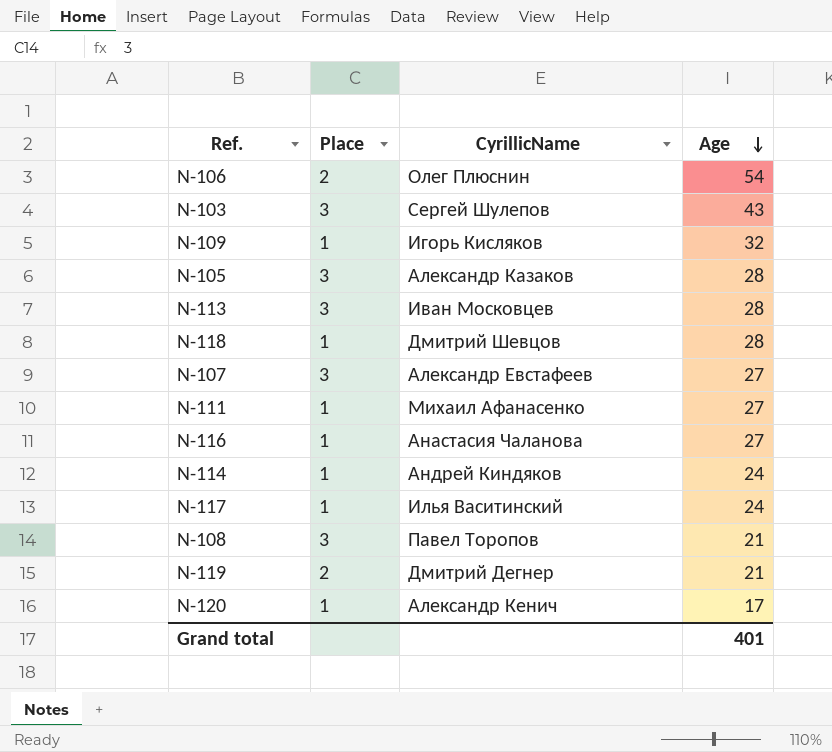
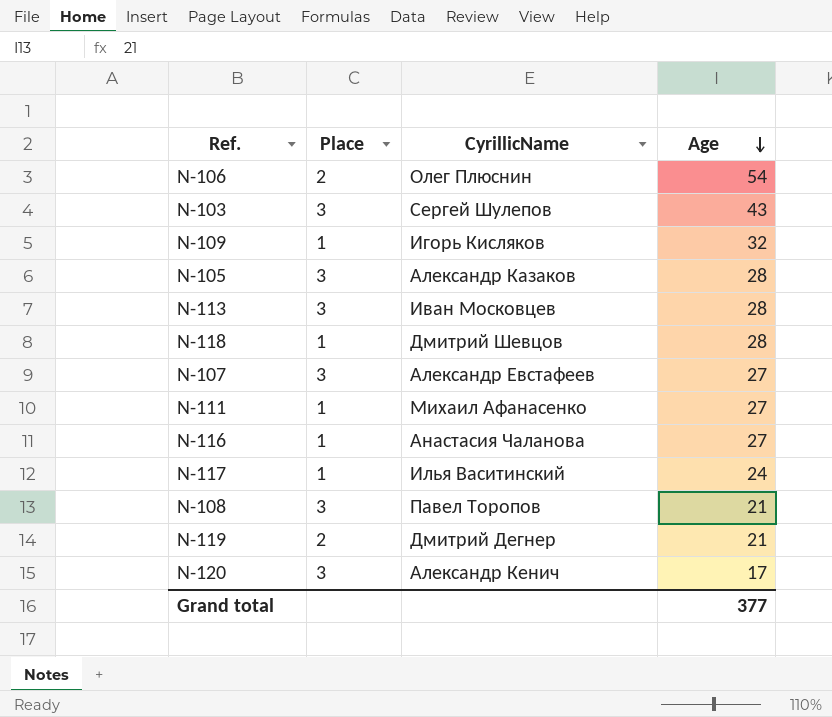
row N-114: 1 | Андрей Киндяков | 24 -> none
N-120 | Place: 1 -> 3
Grand total | Age: 401 -> 377

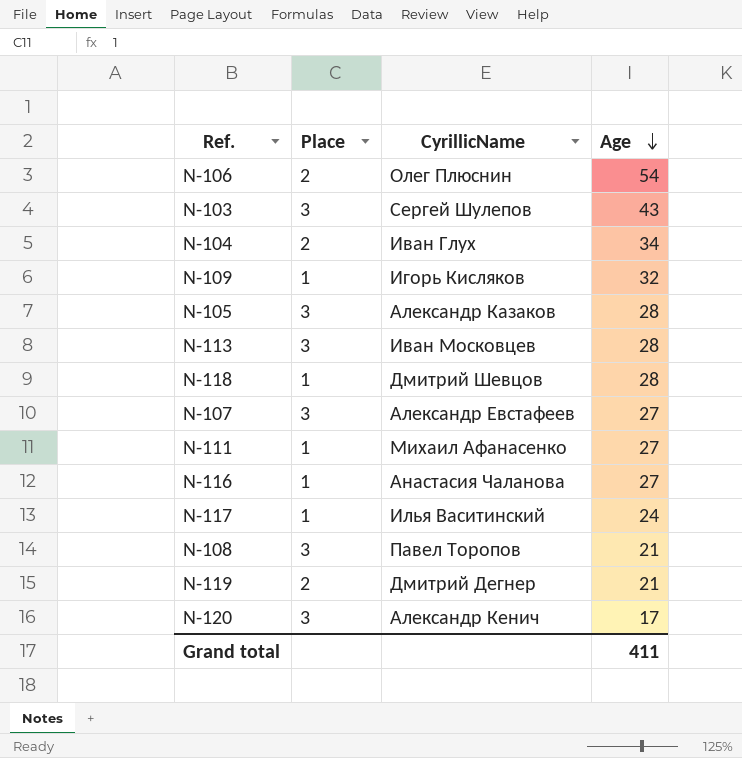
row N-104: none -> 2 | Иван Глух | 34
Grand total | Age: 377 -> 411

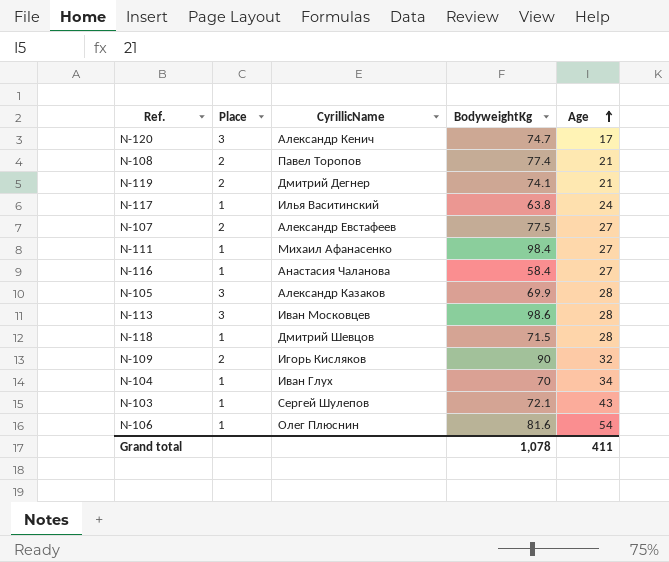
row order: Age descending -> Age ascending
column BodyweightKg | position: none -> 4
N-108 | Place: 3 -> 2
N-107 | Place: 3 -> 2
N-109 | Place: 1 -> 2
N-104 | Place: 2 -> 1
N-103 | Place: 3 -> 1
N-106 | Place: 2 -> 1

